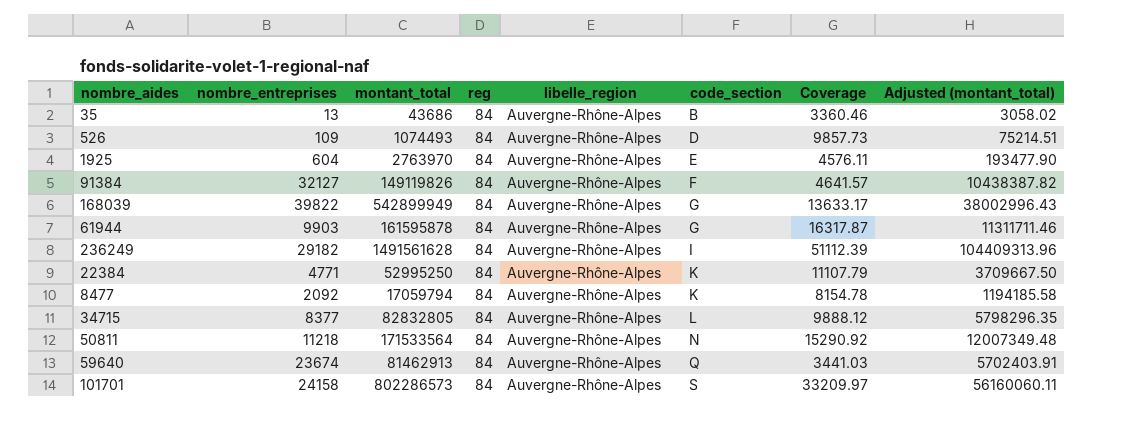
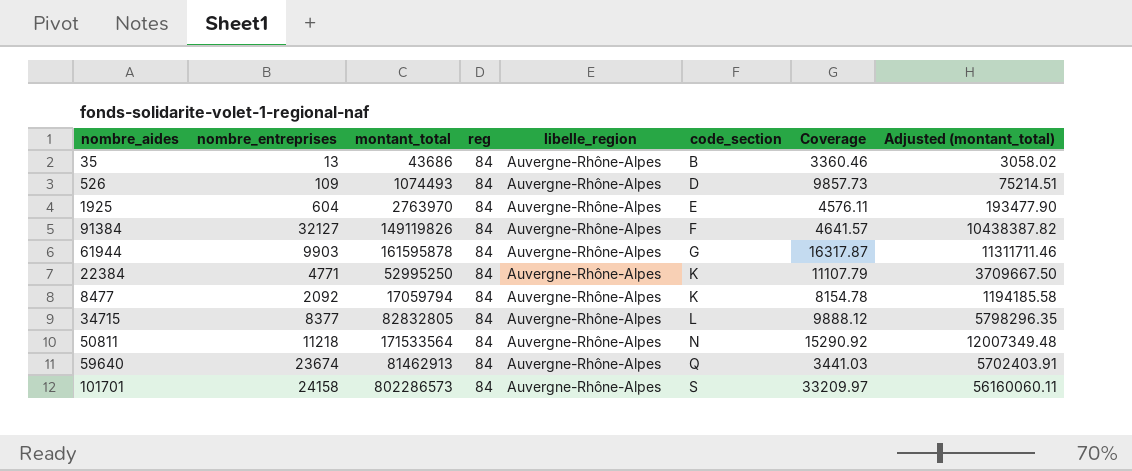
row 168039: 39822 | 542899949 | 84 | Auvergne-Rhône-Alpes | G | 13633.17 | 38002996.43 -> none
row 236249: 29182 | 1491561628 | 84 | Auvergne-Rhône-Alpes | I | 51112.39 | 104409313.96 -> none

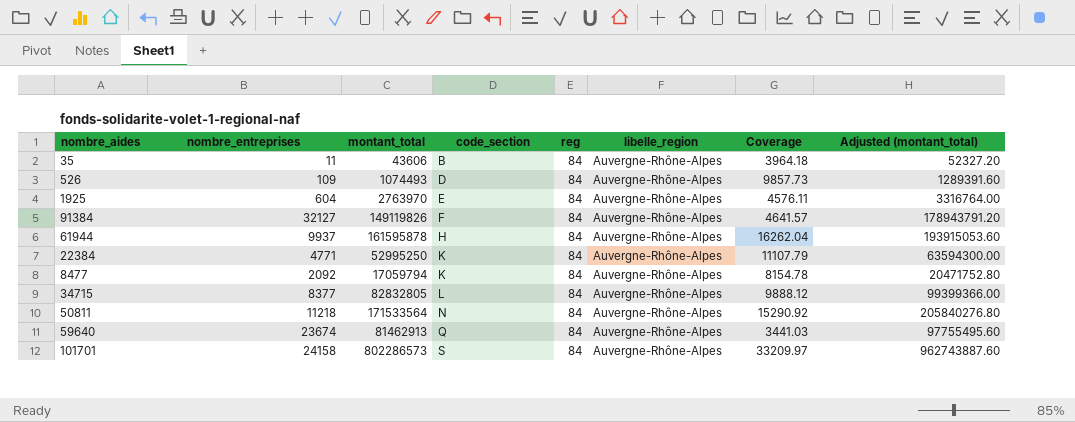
column code_section | position: 6 -> 4
column Adjusted (montant_total) | formula: [montant_total] * 0.07 -> [montant_total] * 1.2
35 | nombre_entreprises: 13 -> 11
35 | montant_total: 43686 -> 43606
35 | Coverage: 3360.46 -> 3964.18
61944 | nombre_entreprises: 9903 -> 9937
61944 | code_section: G -> H
61944 | Coverage: 16317.87 -> 16262.04

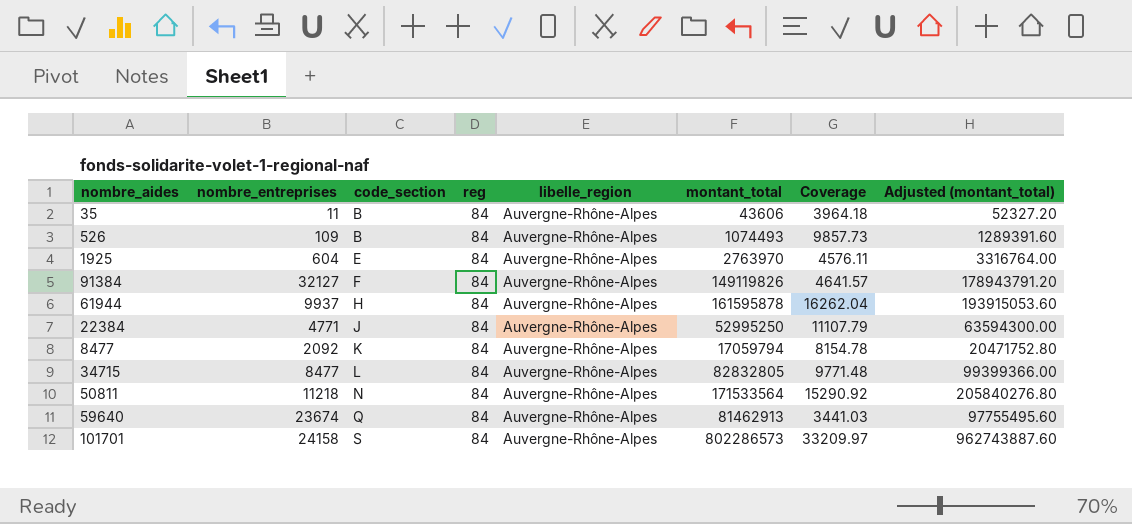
column montant_total | position: 3 -> 6
526 | code_section: D -> B
22384 | code_section: K -> J
34715 | nombre_entreprises: 8377 -> 8477
34715 | Coverage: 9888.12 -> 9771.48

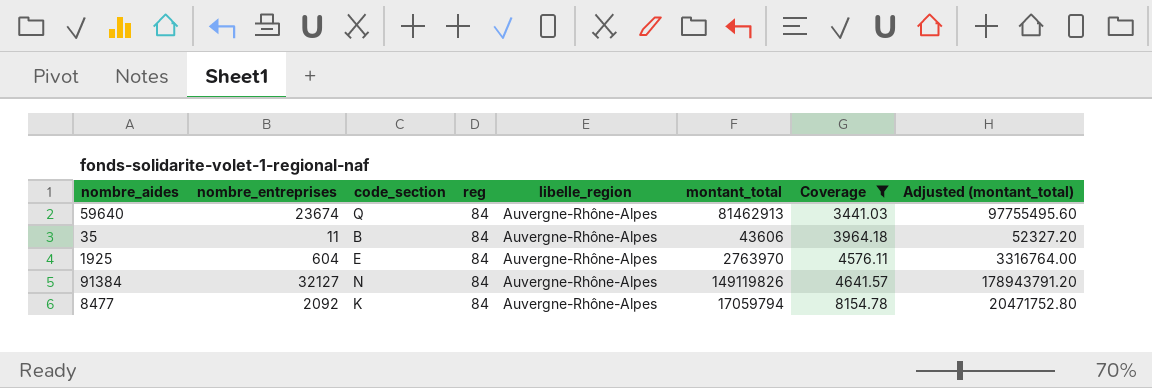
filter: none -> Coverage <= 8154.78
row order: code_section ascending -> Coverage ascending
91384 | code_section: F -> N

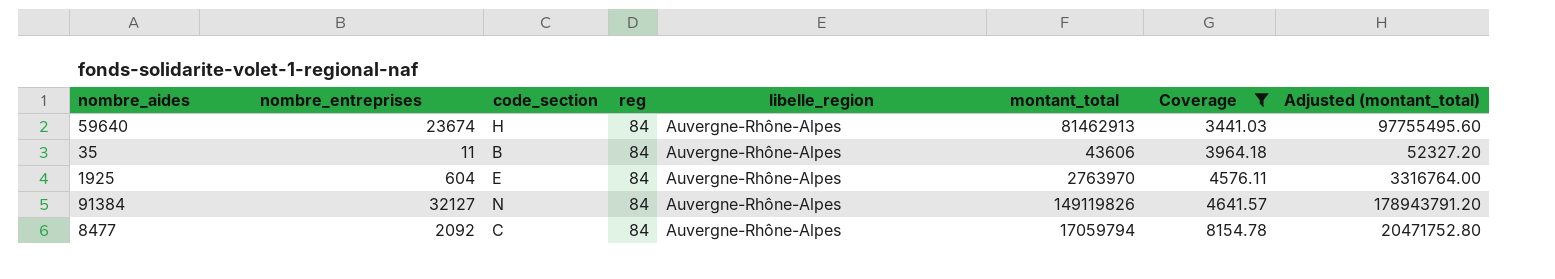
59640 | code_section: Q -> H
8477 | code_section: K -> C

